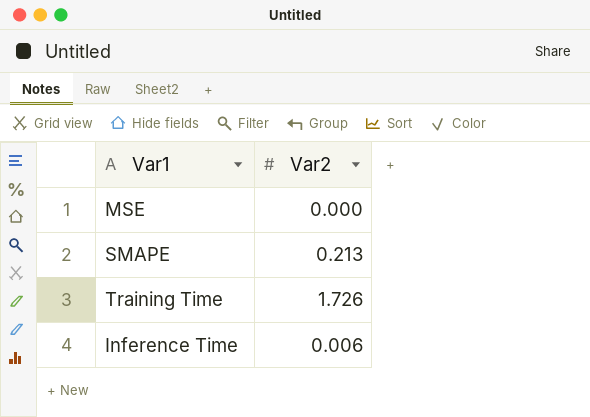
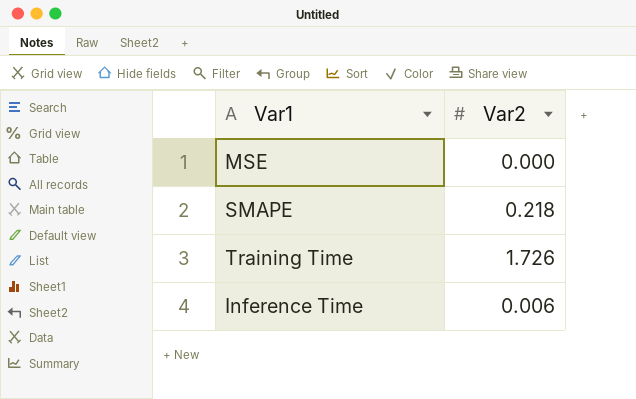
SMAPE | Var2: 0.213 -> 0.218

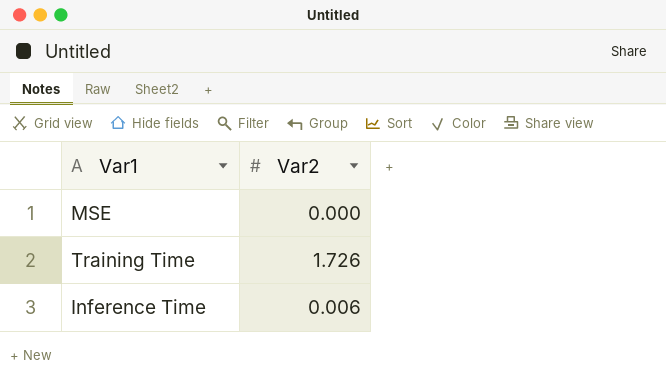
row SMAPE: 0.218 -> none

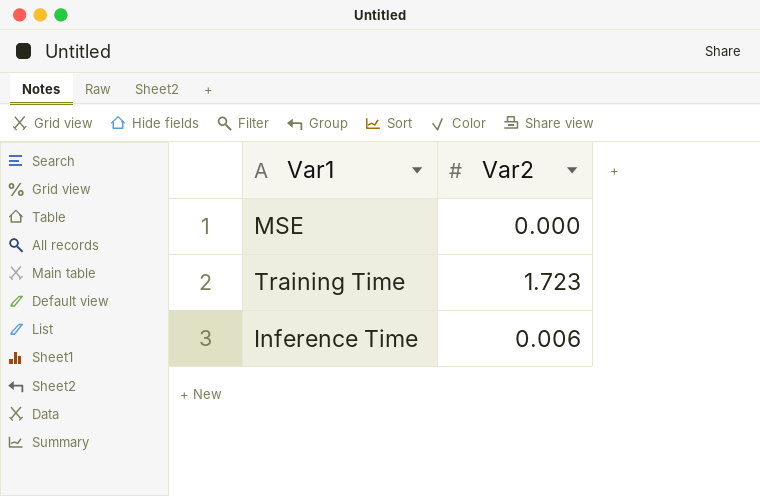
Training Time | Var2: 1.726 -> 1.723

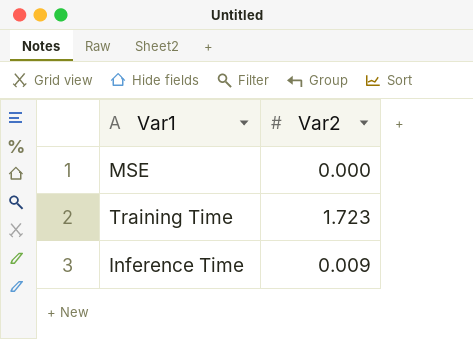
Inference Time | Var2: 0.006 -> 0.009

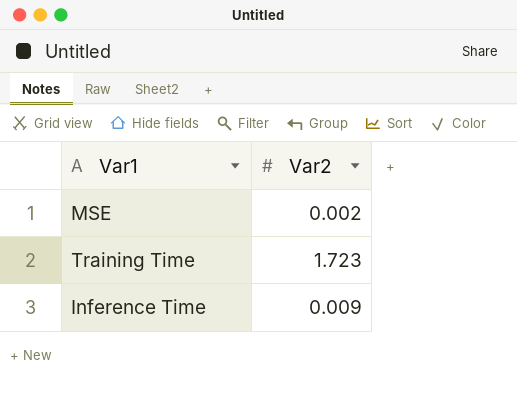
MSE | Var2: 0.000 -> 0.002

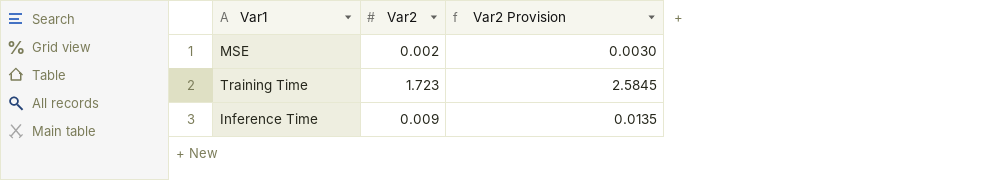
column Var2 Provision | formula: none -> [Var2] * 1.5

